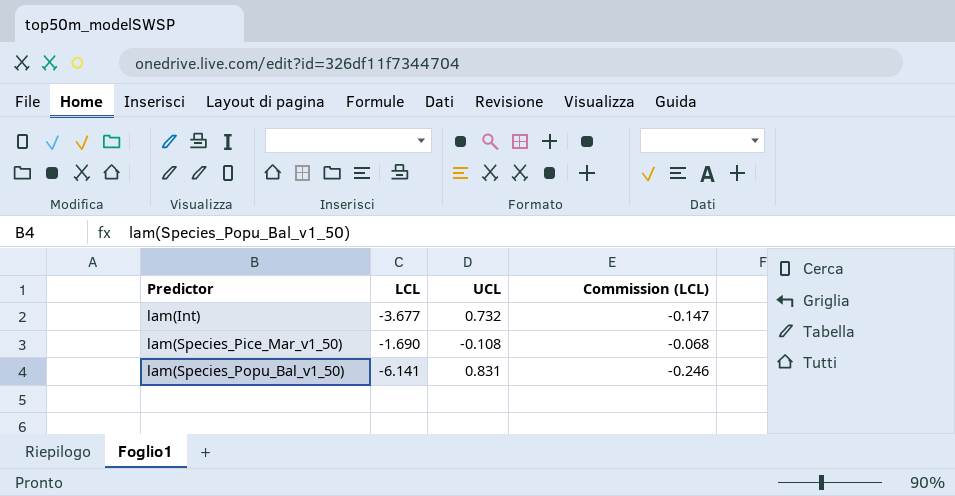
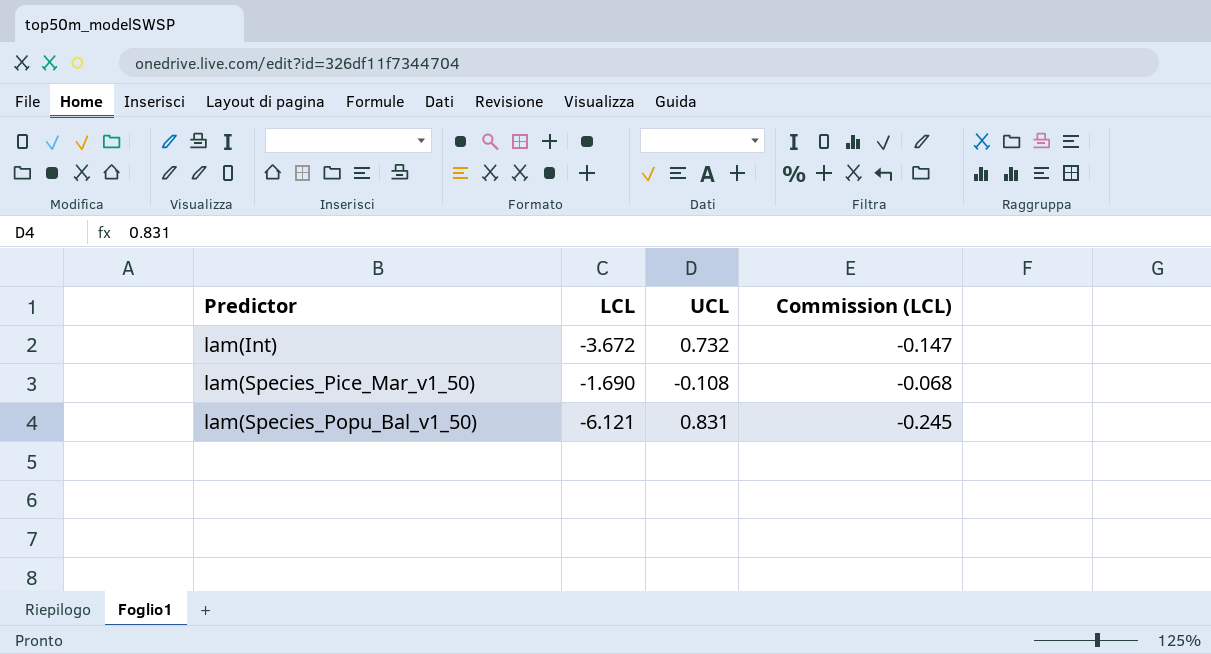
lam(Int) | LCL: -3.677 -> -3.672
lam(Species_Popu_Bal_v1_50) | LCL: -6.141 -> -6.121
lam(Species_Popu_Bal_v1_50) | Commission (LCL): -0.246 -> -0.245

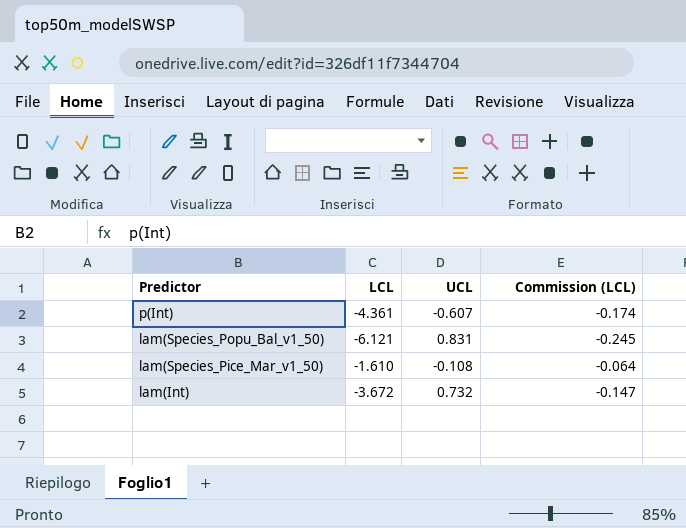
row order: Predictor ascending -> Predictor descending
row p(Int): none -> -4.361 | -0.607 | -0.174
lam(Species_Pice_Mar_v1_50) | LCL: -1.690 -> -1.610
lam(Species_Pice_Mar_v1_50) | Commission (LCL): -0.068 -> -0.064

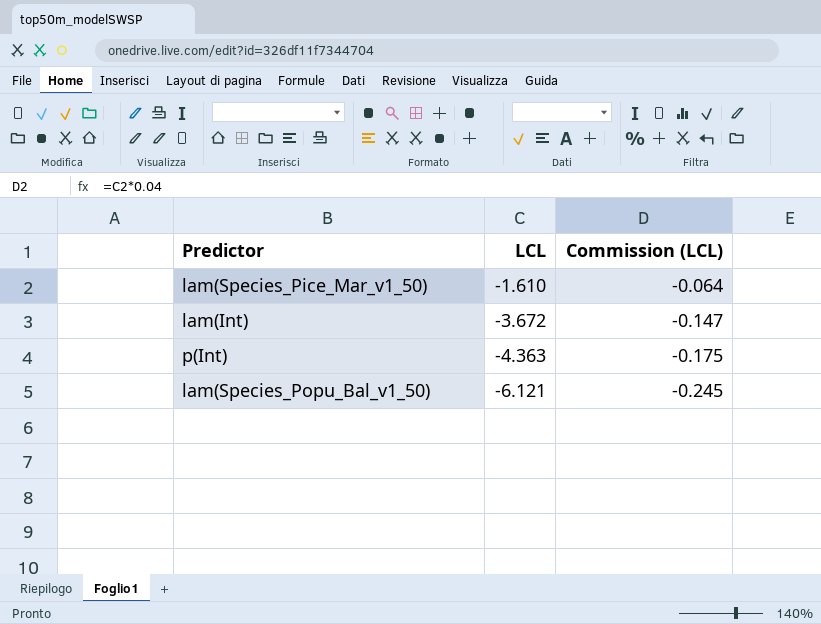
row order: Predictor descending -> LCL descending
column UCL | position: 3 -> none
p(Int) | LCL: -4.361 -> -4.363
p(Int) | Commission (LCL): -0.174 -> -0.175

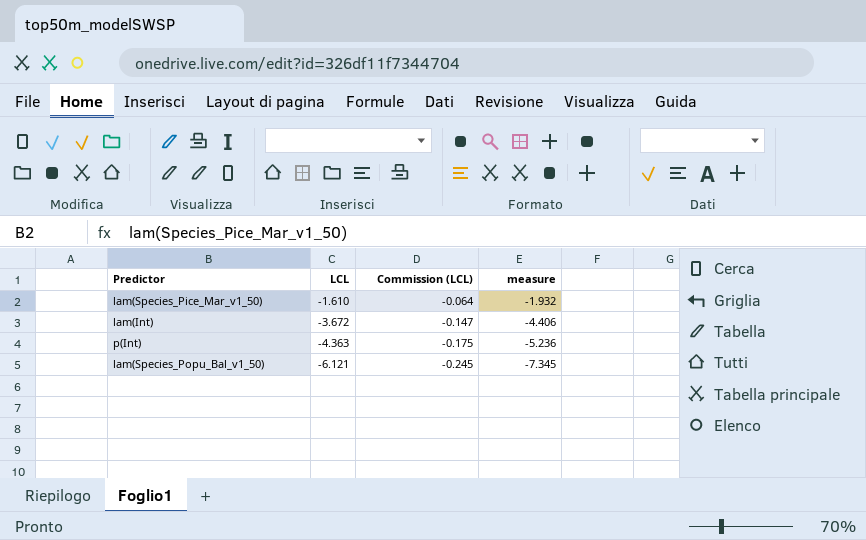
column measure | formula: none -> [LCL] * 1.2

